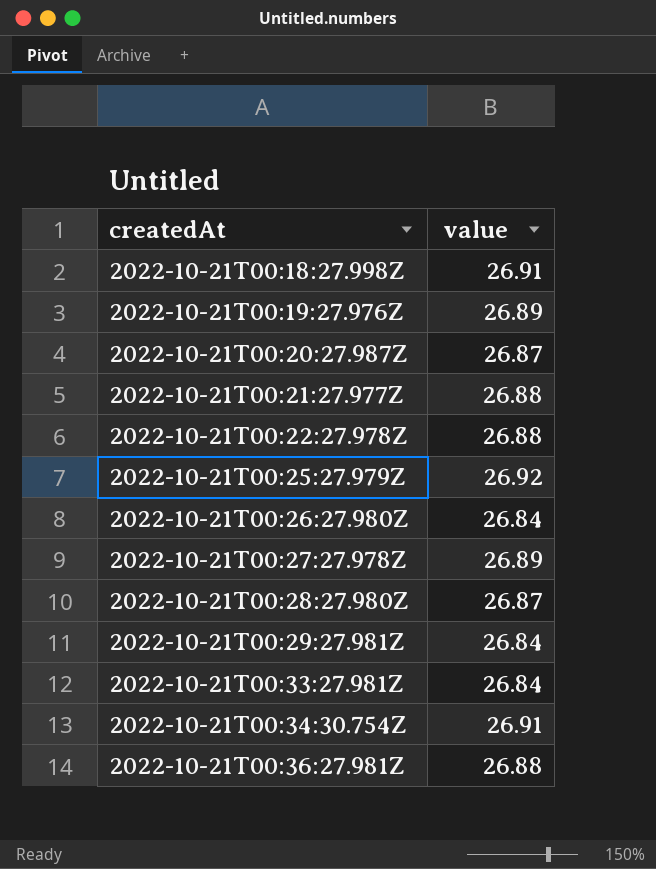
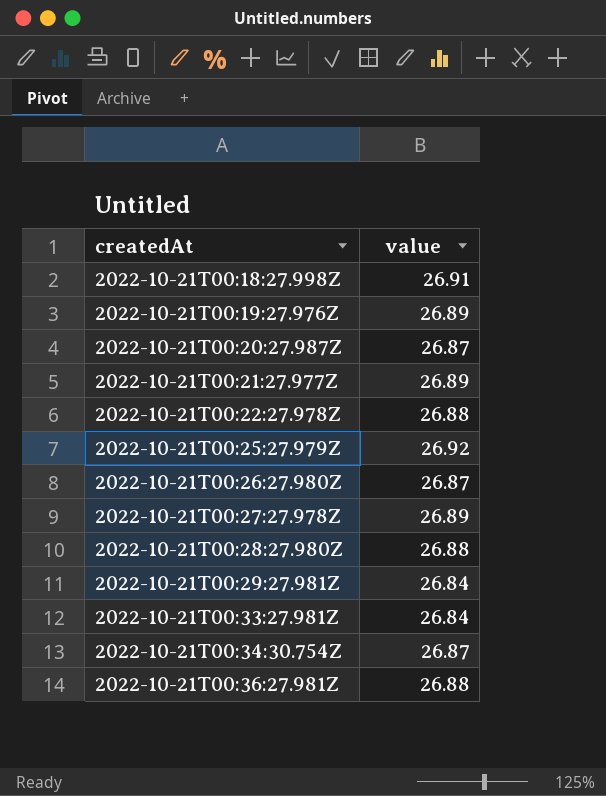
2022-10-21T00:21:27.977Z | value: 26.88 -> 26.89
2022-10-21T00:26:27.980Z | value: 26.84 -> 26.87
2022-10-21T00:28:27.980Z | value: 26.87 -> 26.88
2022-10-21T00:34:30.754Z | value: 26.91 -> 26.87

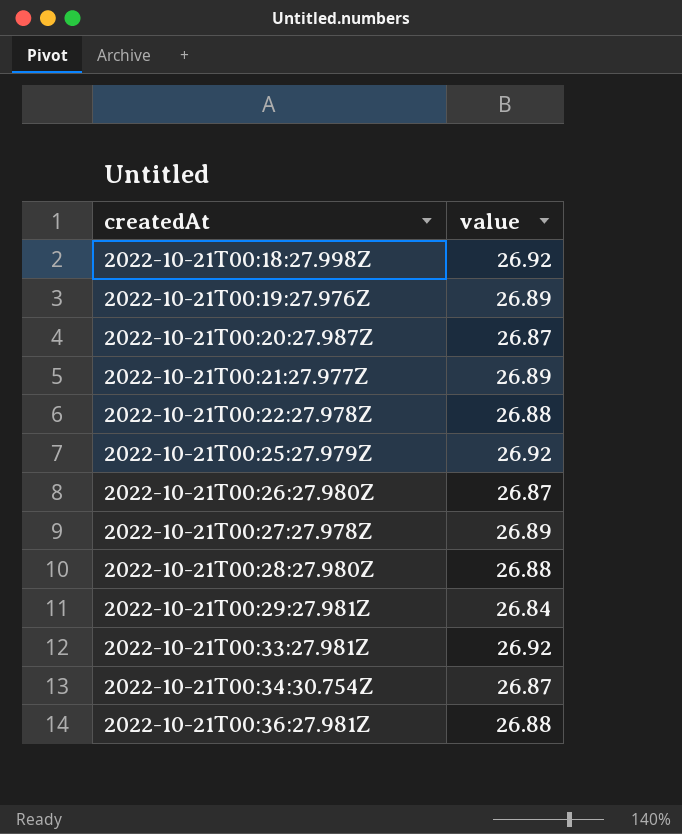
2022-10-21T00:18:27.998Z | value: 26.91 -> 26.92
2022-10-21T00:33:27.981Z | value: 26.84 -> 26.92

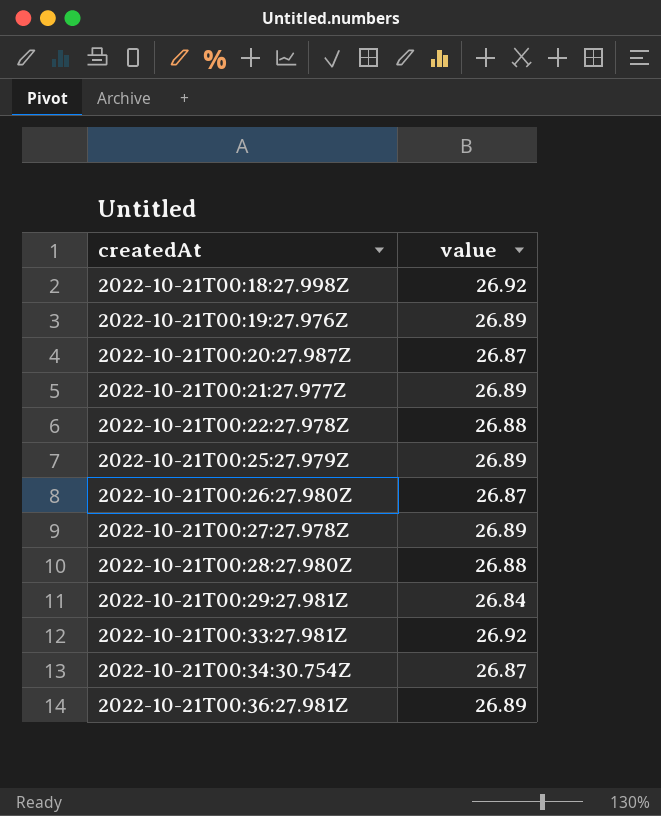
2022-10-21T00:25:27.979Z | value: 26.92 -> 26.89
2022-10-21T00:36:27.981Z | value: 26.88 -> 26.89

